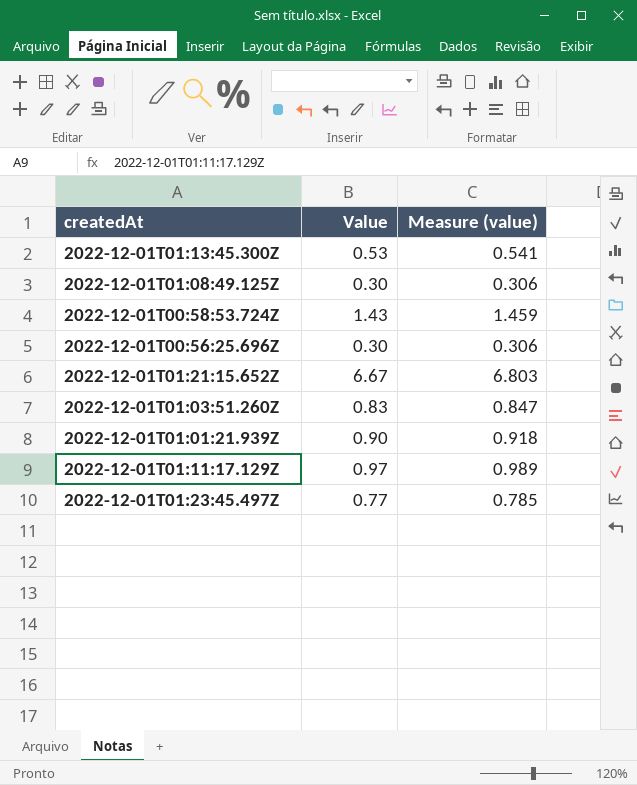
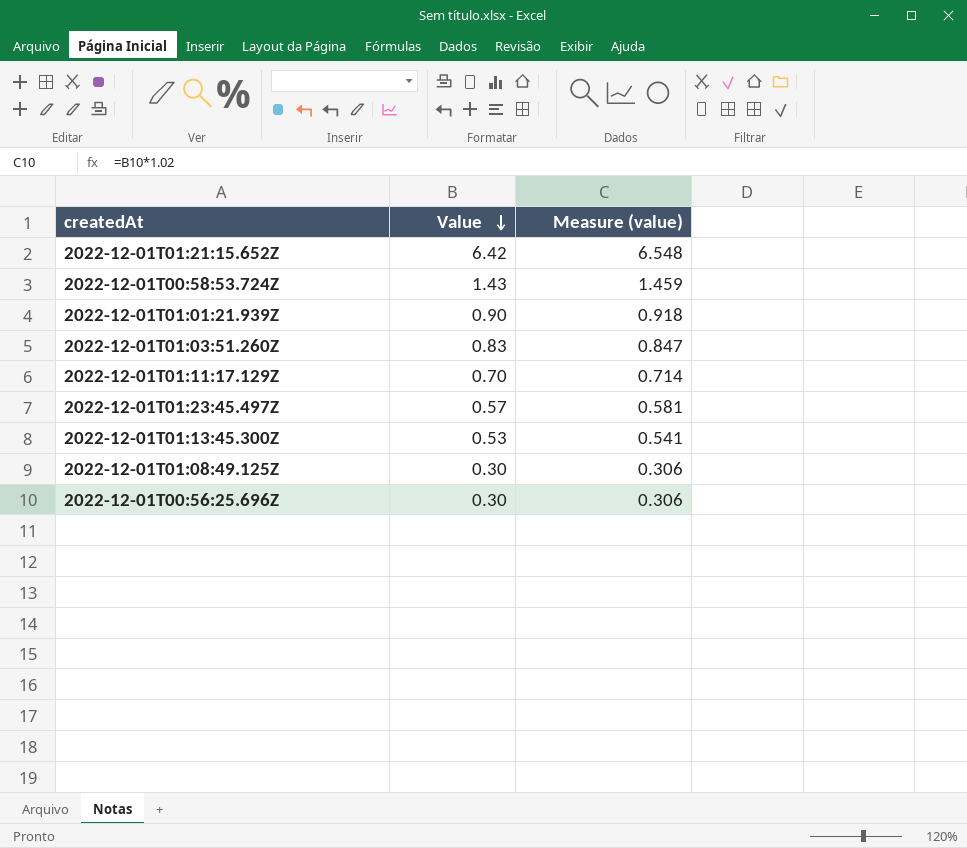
row order: none -> Value descending
2022-12-01T01:21:15.652Z | Value: 6.67 -> 6.42
2022-12-01T01:21:15.652Z | Measure (value): 6.803 -> 6.548
2022-12-01T01:11:17.129Z | Value: 0.97 -> 0.70
2022-12-01T01:11:17.129Z | Measure (value): 0.989 -> 0.714
2022-12-01T01:23:45.497Z | Value: 0.77 -> 0.57
2022-12-01T01:23:45.497Z | Measure (value): 0.785 -> 0.581

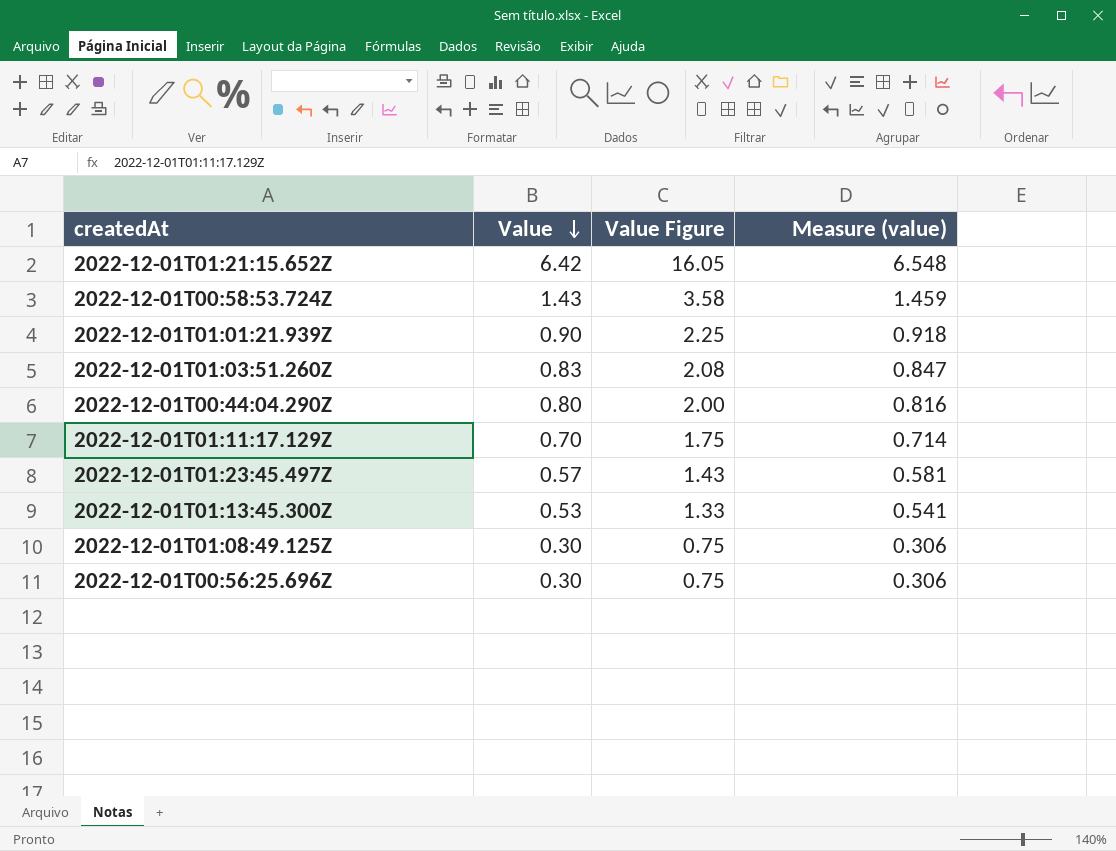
column Value Figure | formula: none -> [Value] * 2.5
row 2022-12-01T00:44:04.290Z: none -> 0.80 | 2.00 | 0.816

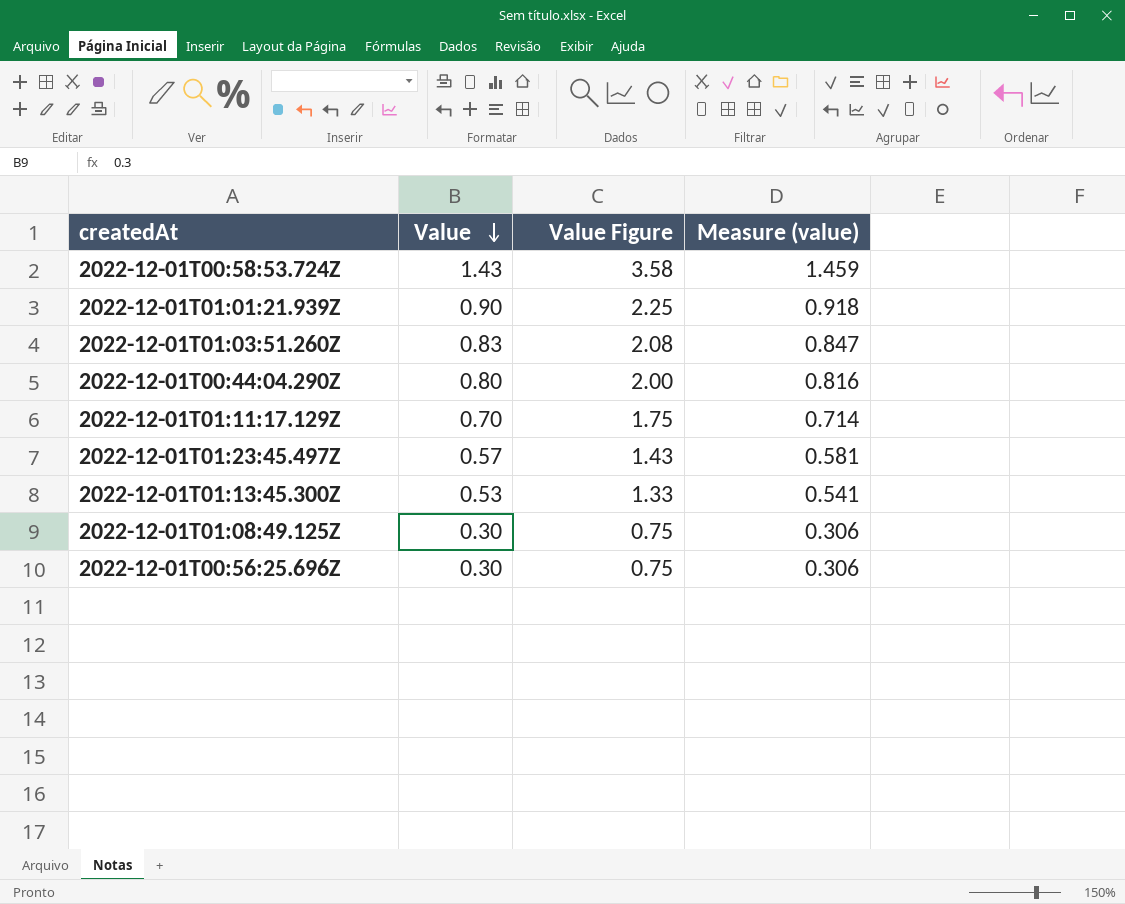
row 2022-12-01T01:21:15.652Z: 6.42 | 16.05 | 6.548 -> none

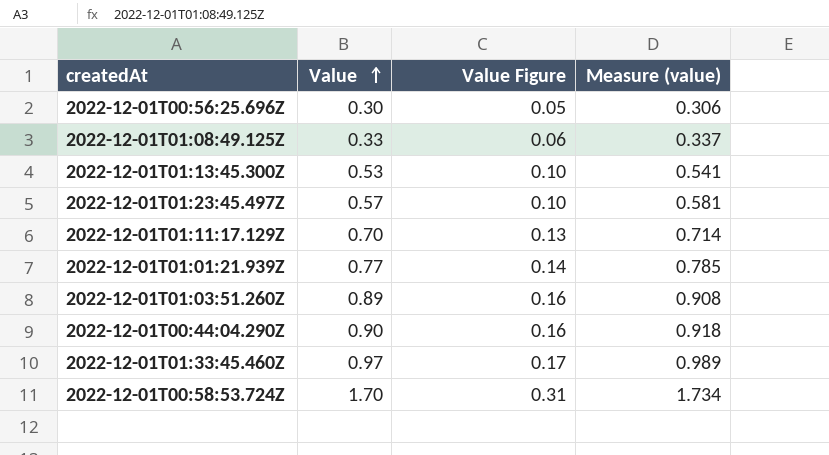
row order: Value descending -> Value ascending
column Value Figure | formula: [Value] * 2.5 -> [Value] * 0.18
2022-12-01T01:08:49.125Z | Value: 0.30 -> 0.33
2022-12-01T01:08:49.125Z | Measure (value): 0.306 -> 0.337
2022-12-01T01:01:21.939Z | Value: 0.90 -> 0.77
2022-12-01T01:01:21.939Z | Measure (value): 0.918 -> 0.785
2022-12-01T01:03:51.260Z | Value: 0.83 -> 0.89
2022-12-01T01:03:51.260Z | Measure (value): 0.847 -> 0.908
2022-12-01T00:44:04.290Z | Value: 0.80 -> 0.90
2022-12-01T00:44:04.290Z | Measure (value): 0.816 -> 0.918
row 2022-12-01T01:33:45.460Z: none -> 0.97 | 0.17 | 0.989
2022-12-01T00:58:53.724Z | Value: 1.43 -> 1.70
2022-12-01T00:58:53.724Z | Measure (value): 1.459 -> 1.734

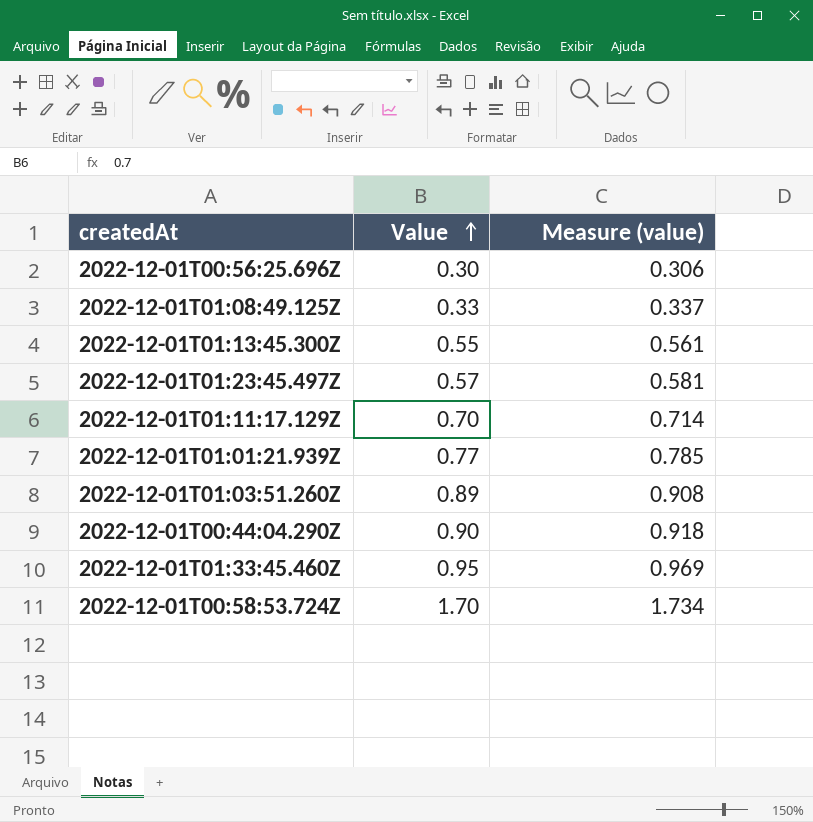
column Value Figure | formula: [Value] * 0.18 -> none
2022-12-01T01:13:45.300Z | Value: 0.53 -> 0.55
2022-12-01T01:13:45.300Z | Measure (value): 0.541 -> 0.561
2022-12-01T01:33:45.460Z | Value: 0.97 -> 0.95
2022-12-01T01:33:45.460Z | Measure (value): 0.989 -> 0.969

